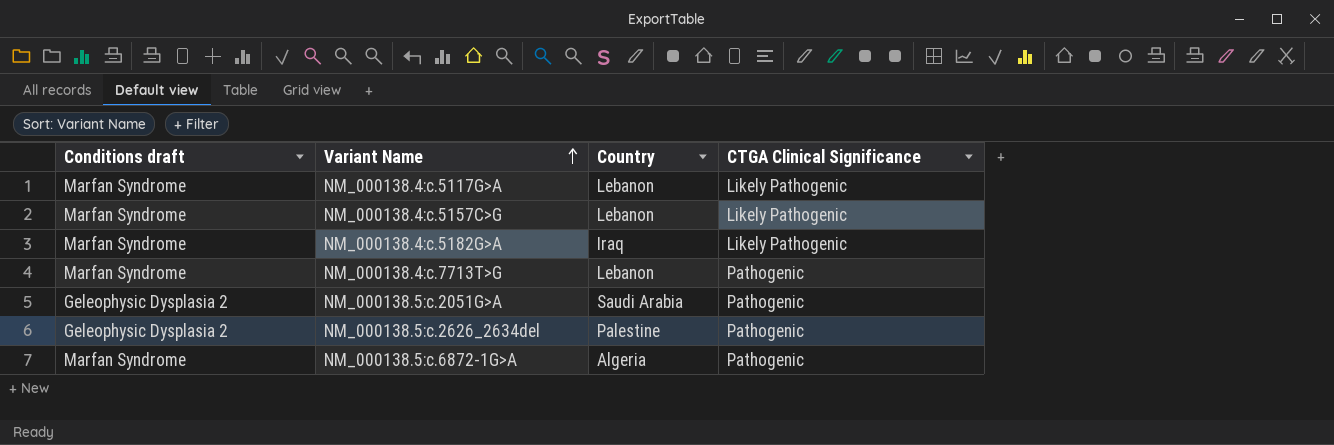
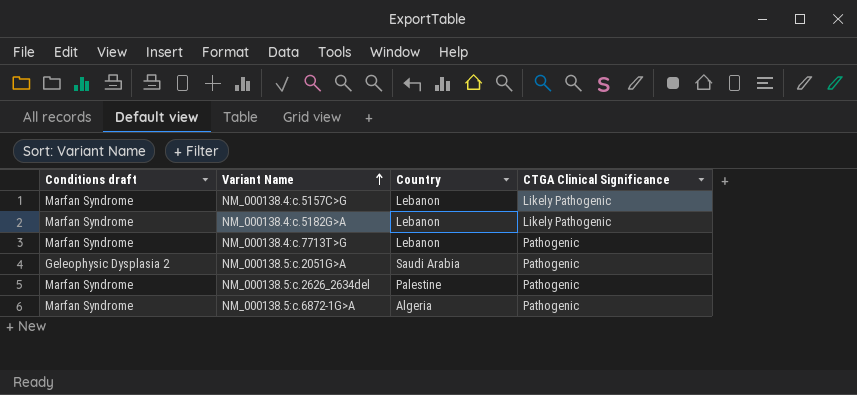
row NM_000138.4:c.5117G>A: Marfan Syndrome | Lebanon | Likely Pathogenic -> none
NM_000138.4:c.5182G>A | Country: Iraq -> Lebanon
NM_000138.5:c.2626_2634del | Conditions draft: Geleophysic Dysplasia 2 -> Marfan Syndrome

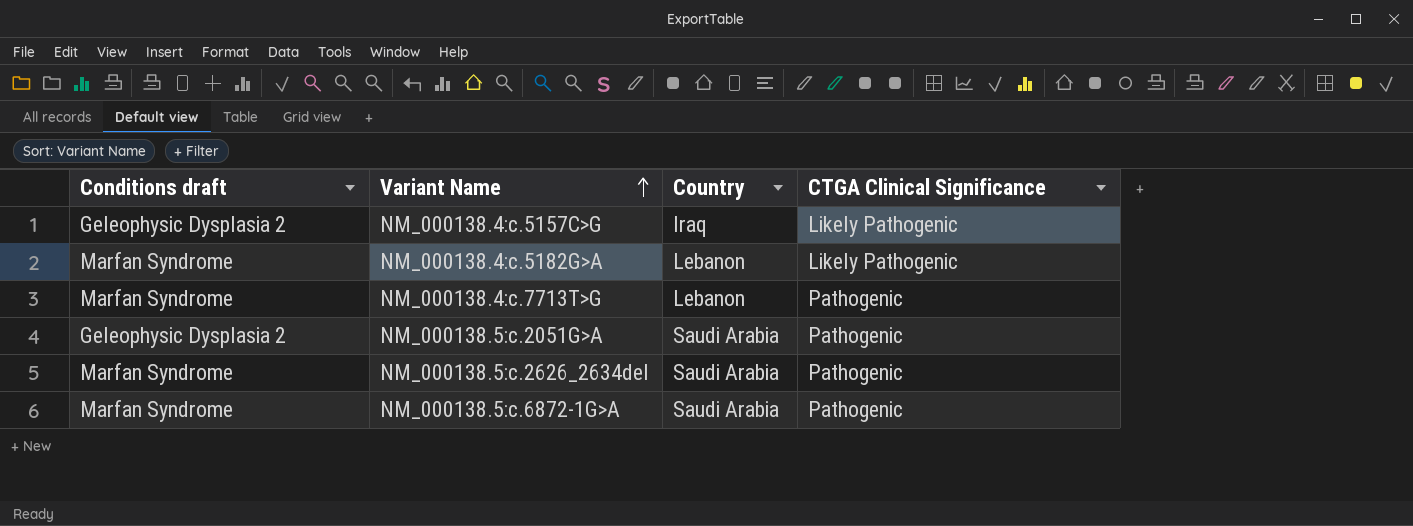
NM_000138.4:c.5157C>G | Conditions draft: Marfan Syndrome -> Geleophysic Dysplasia 2
NM_000138.4:c.5157C>G | Country: Lebanon -> Iraq
NM_000138.5:c.2626_2634del | Country: Palestine -> Saudi Arabia
NM_000138.5:c.6872-1G>A | Country: Algeria -> Saudi Arabia

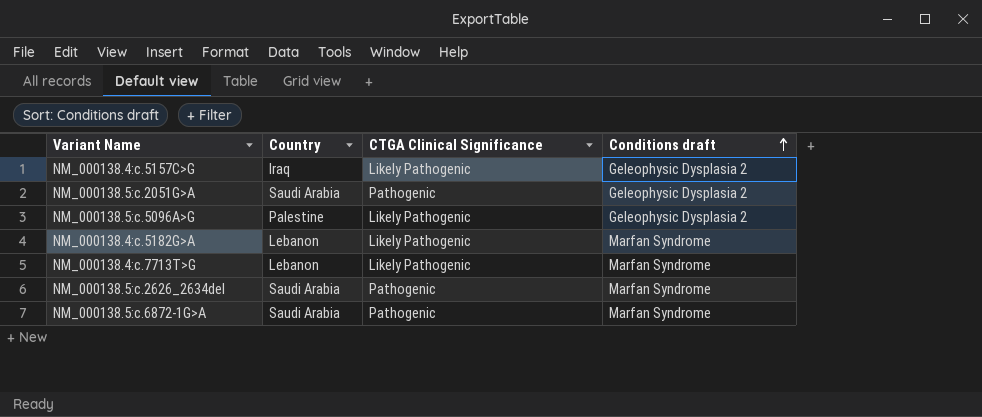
row order: Variant Name ascending -> Conditions draft ascending
column Conditions draft | position: 1 -> 4
row NM_000138.5:c.5096A>G: none -> Palestine | Likely Pathogenic | Geleophysic Dysplasia 2
NM_000138.4:c.7713T>G | CTGA Clinical Significance: Pathogenic -> Likely Pathogenic

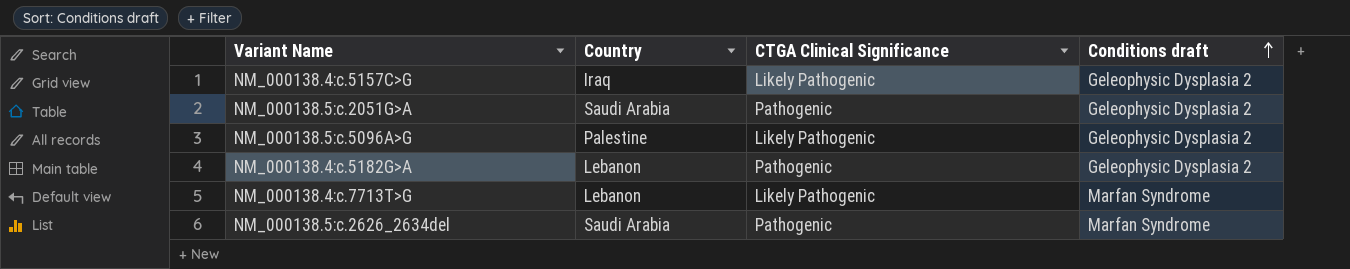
row NM_000138.5:c.6872-1G>A: Saudi Arabia | Pathogenic | Marfan Syndrome -> none
NM_000138.4:c.5182G>A | CTGA Clinical Significance: Likely Pathogenic -> Pathogenic
NM_000138.4:c.5182G>A | Conditions draft: Marfan Syndrome -> Geleophysic Dysplasia 2

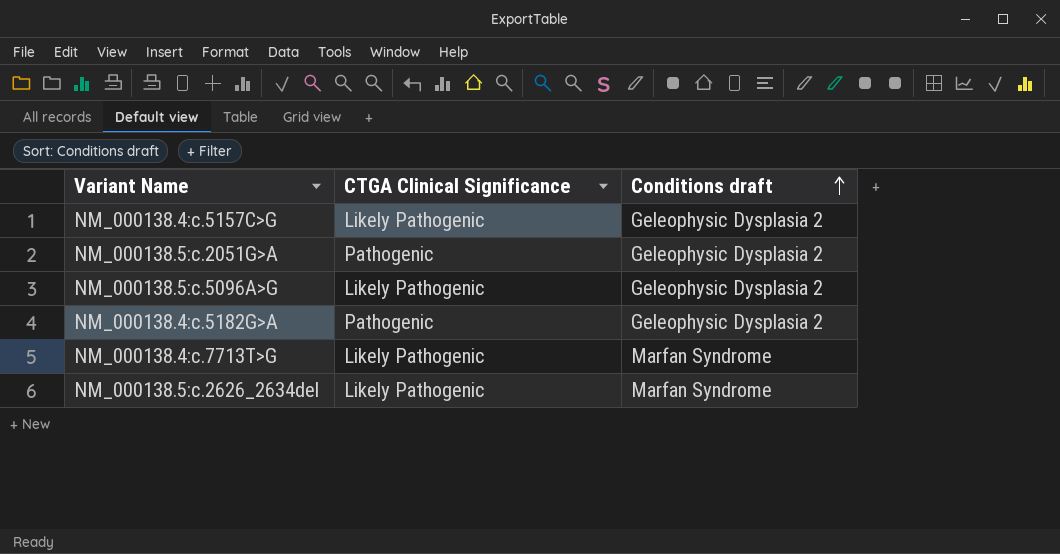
column Country | position: 2 -> none
NM_000138.5:c.2626_2634del | CTGA Clinical Significance: Pathogenic -> Likely Pathogenic

